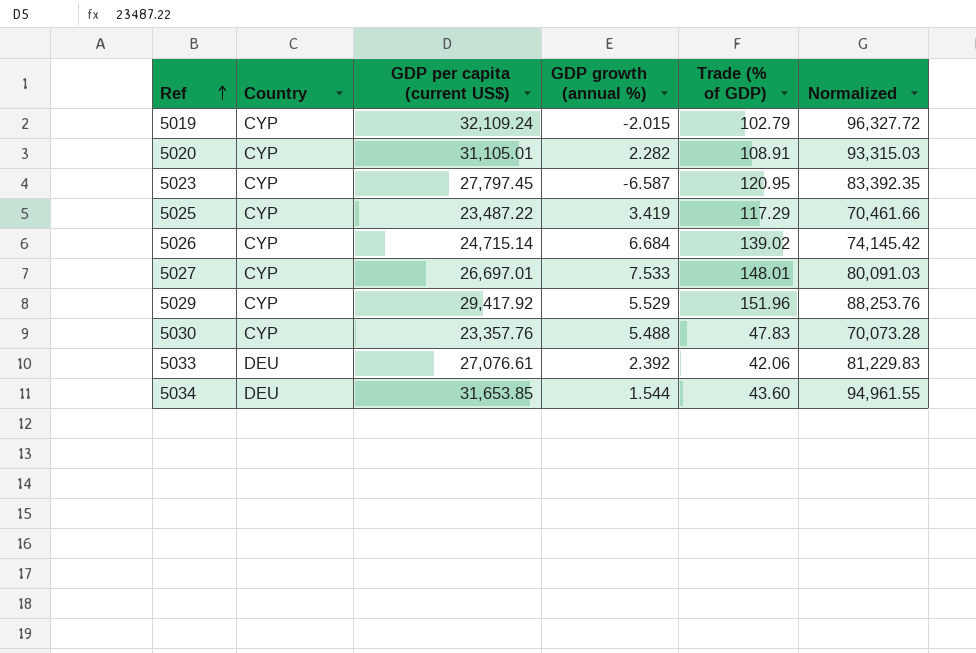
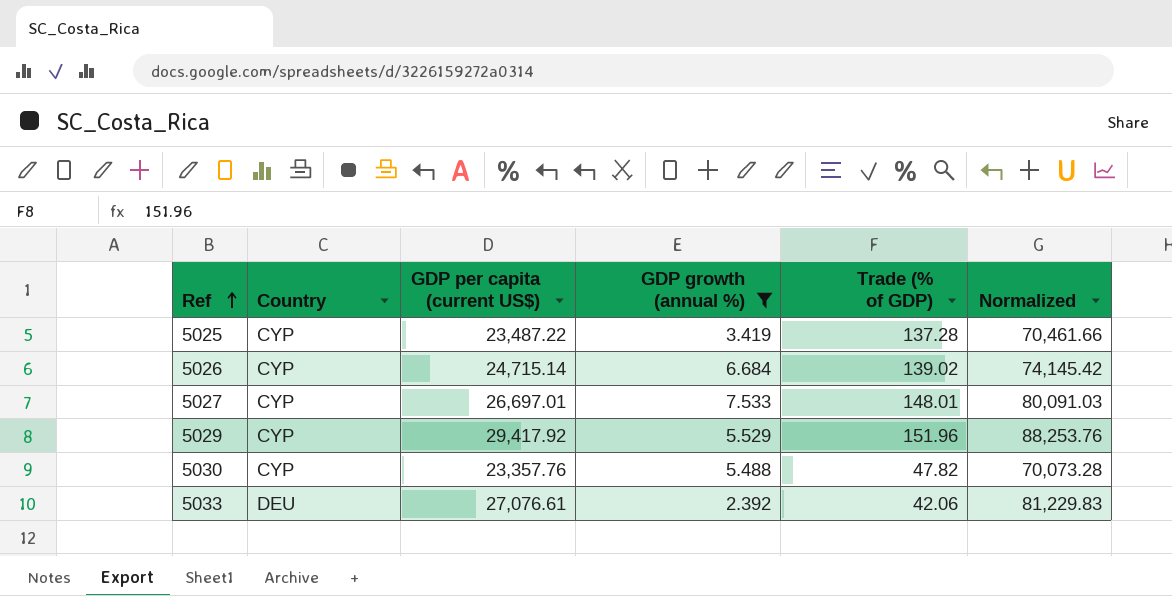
filter: none -> GDP growth (annual %) >= 2.392
5025 | Trade (% of GDP): 117.29 -> 137.28
5030 | Trade (% of GDP): 47.83 -> 47.82

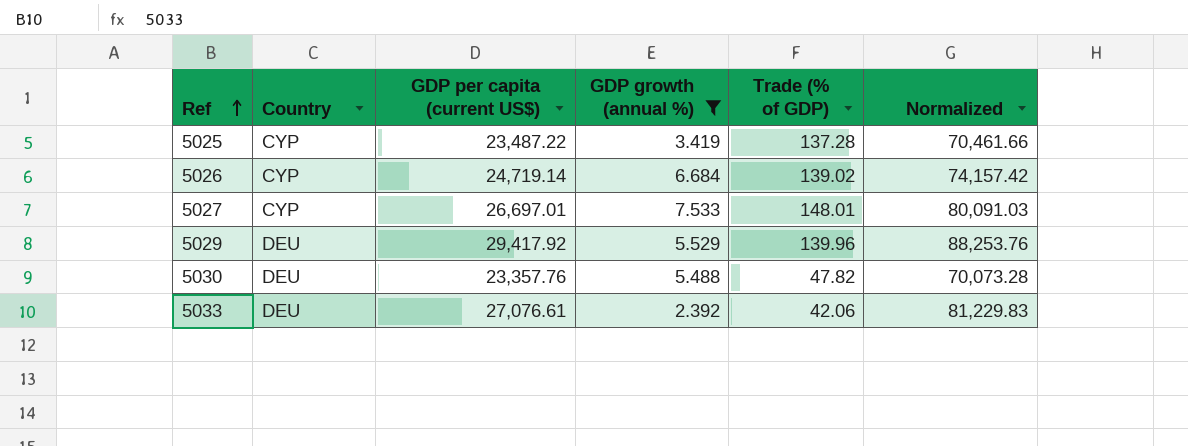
5026 | GDP per capita (current US$): 24,715.14 -> 24,719.14
5026 | Normalized: 74,145.42 -> 74,157.42
5029 | Country: CYP -> DEU
5029 | Trade (% of GDP): 151.96 -> 139.96
5030 | Country: CYP -> DEU

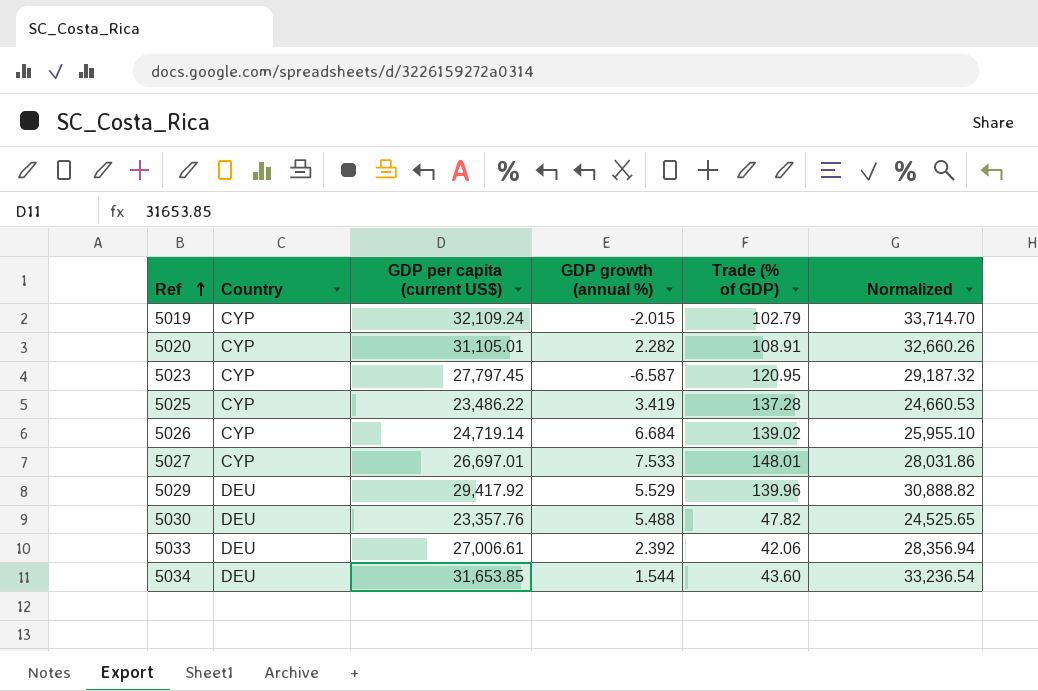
filter: GDP growth (annual %) >= 2.392 -> none
column Normalized | formula: [GDP per capita (current US$)] * 3 -> [GDP per capita (current US$)] * 1.05
5025 | GDP per capita (current US$): 23,487.22 -> 23,486.22
5033 | GDP per capita (current US$): 27,076.61 -> 27,006.61

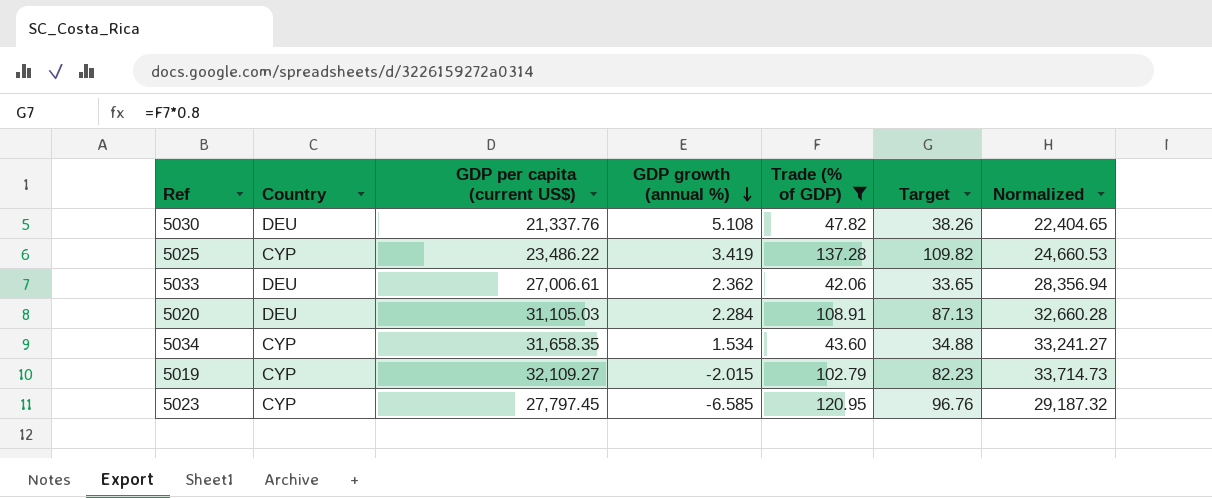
filter: none -> Trade (% of GDP) <= 137.28
row order: Ref ascending -> GDP growth (annual %) descending
column Target | formula: none -> [Trade (% of GDP)] * 0.8
5030 | GDP per capita (current US$): 23,357.76 -> 21,337.76
5030 | GDP growth (annual %): 5.488 -> 5.108
5030 | Normalized: 24,525.65 -> 22,404.65
5033 | GDP growth (annual %): 2.392 -> 2.362
5020 | Country: CYP -> DEU
5020 | GDP per capita (current US$): 31,105.01 -> 31,105.03
5020 | GDP growth (annual %): 2.282 -> 2.284
5020 | Normalized: 32,660.26 -> 32,660.28
5034 | Country: DEU -> CYP
5034 | GDP per capita (current US$): 31,653.85 -> 31,658.35
5034 | GDP growth (annual %): 1.544 -> 1.534
5034 | Normalized: 33,236.54 -> 33,241.27
5019 | GDP per capita (current US$): 32,109.24 -> 32,109.27
5019 | Normalized: 33,714.70 -> 33,714.73
5023 | GDP growth (annual %): -6.587 -> -6.585

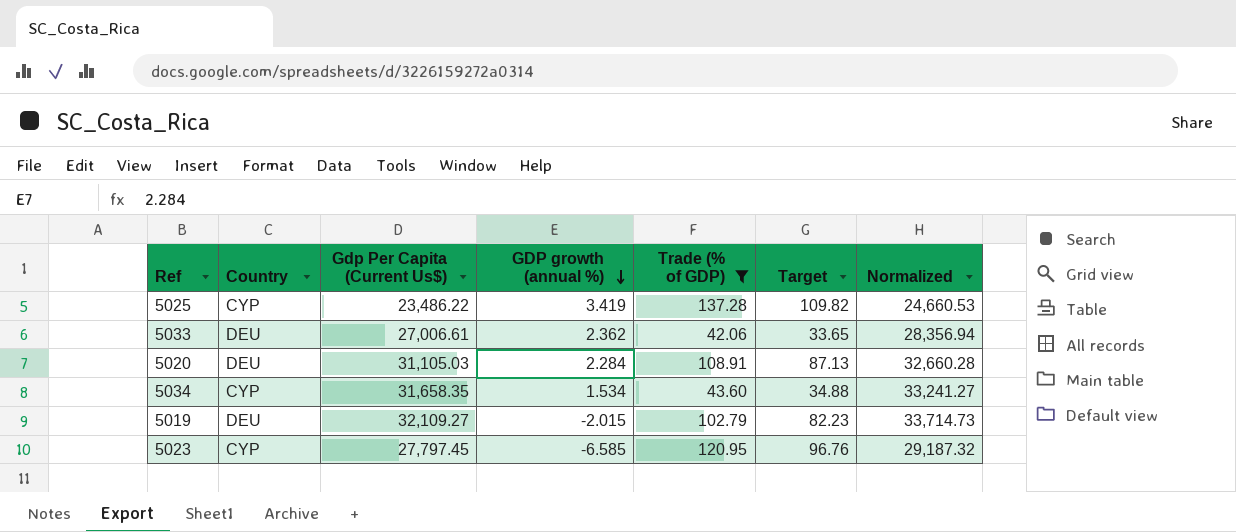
column name: GDP per capita (current US$) -> Gdp Per Capita (Current Us$)
row 5030: DEU | 21,337.76 | 5.108 | 47.82 | 38.26 | 22,404.65 -> none
5019 | Country: CYP -> DEU

